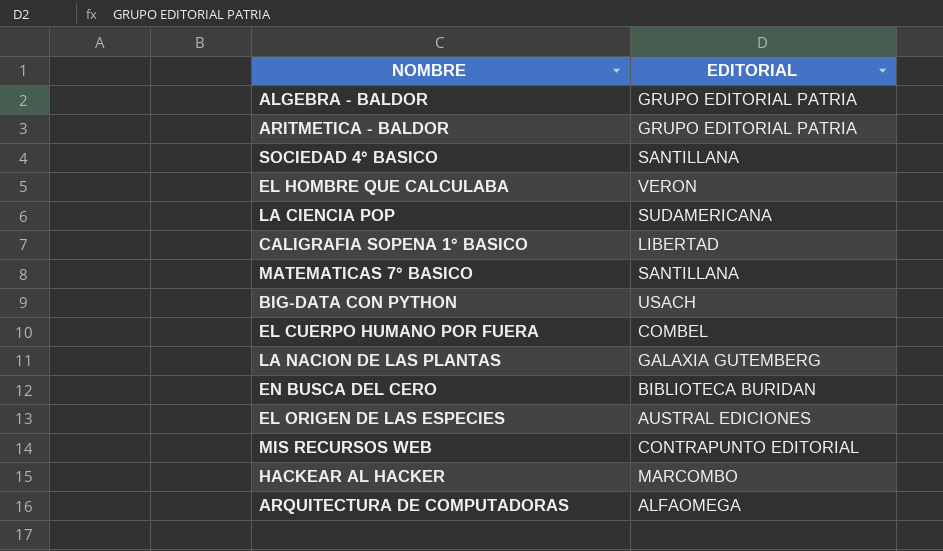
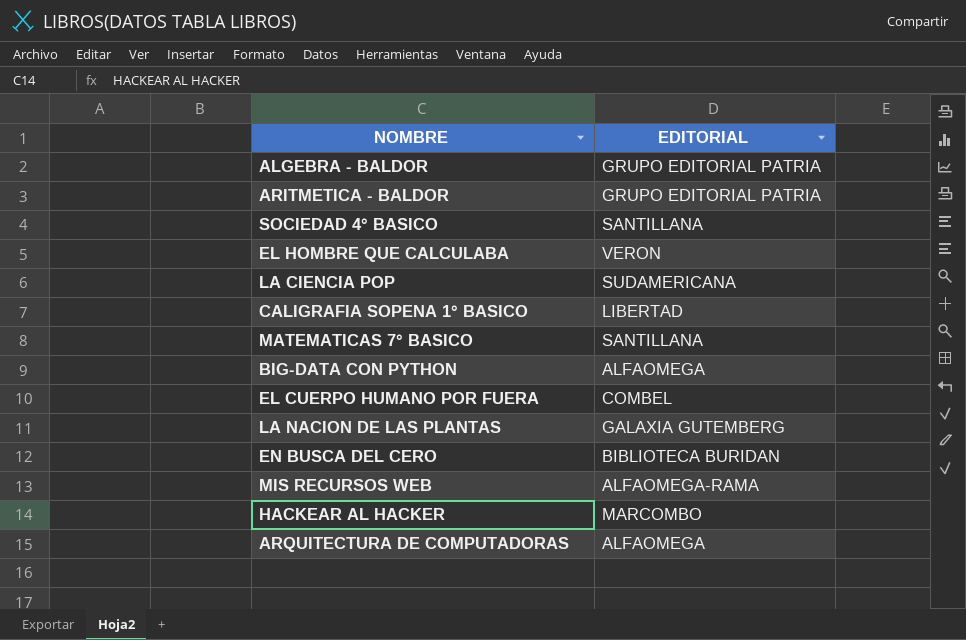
row EL ORIGEN DE LAS ESPECIES: AUSTRAL EDICIONES -> none
BIG-DATA CON PYTHON | EDITORIAL: USACH -> ALFAOMEGA
MIS RECURSOS WEB | EDITORIAL: CONTRAPUNTO EDITORIAL -> ALFAOMEGA-RAMA

